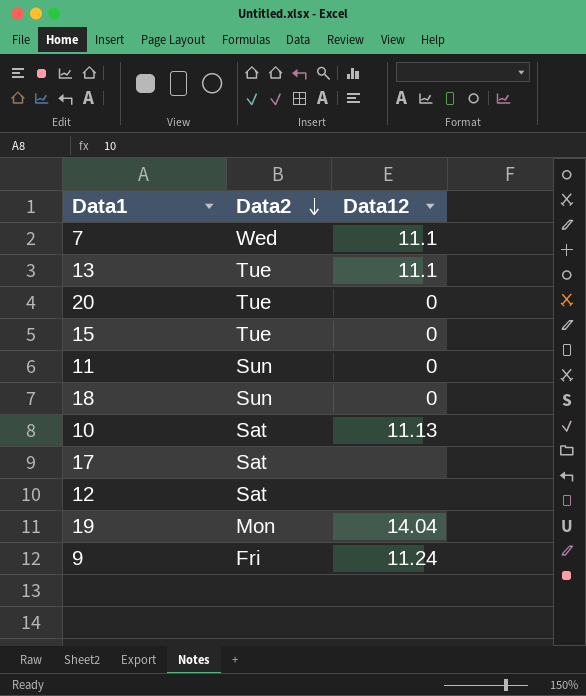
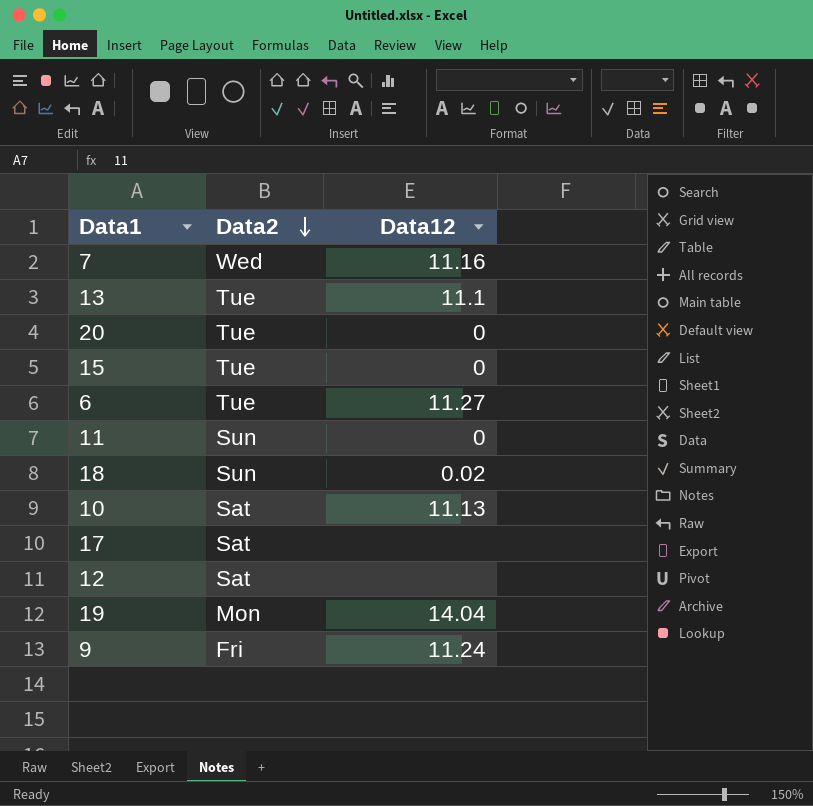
7 | Data12: 11.1 -> 11.16
row 6: none -> Tue | 11.27
18 | Data12: 0 -> 0.02

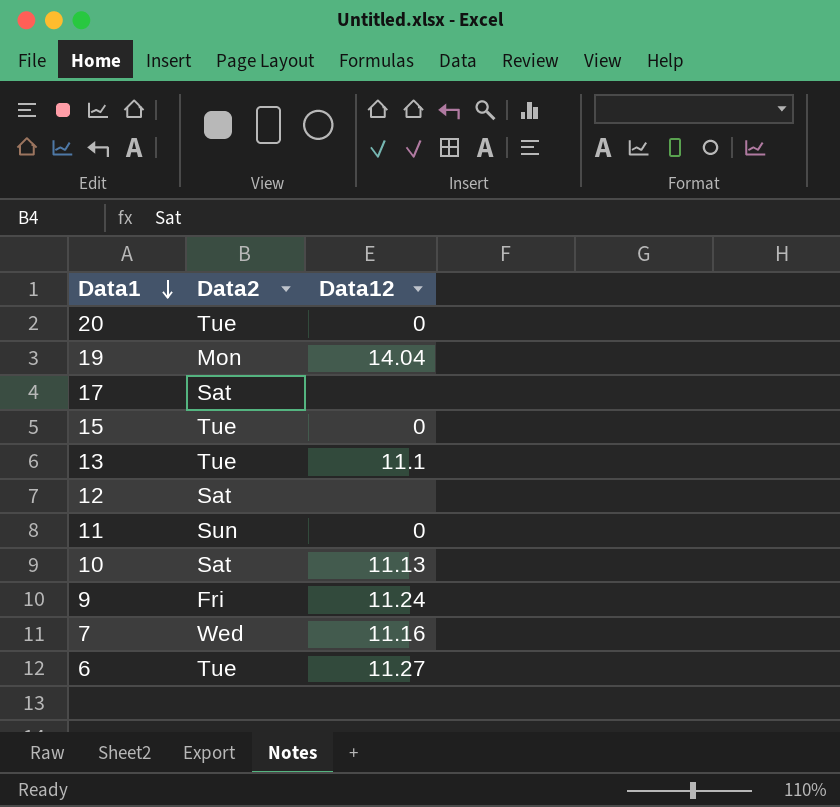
row order: Data2 descending -> Data1 descending
row 18: Sun | 0.02 -> none

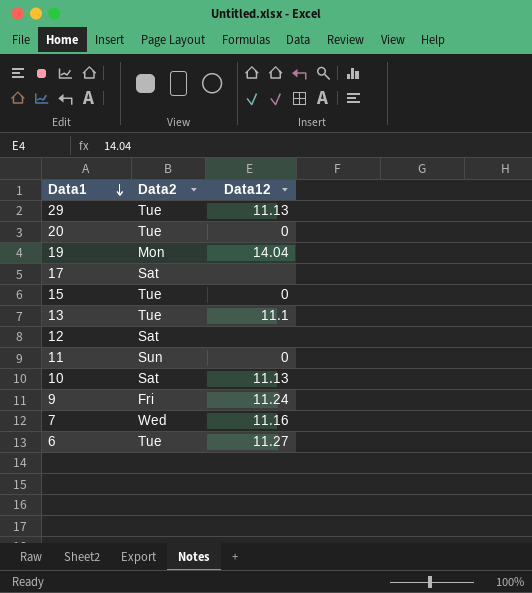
row 29: none -> Tue | 11.13

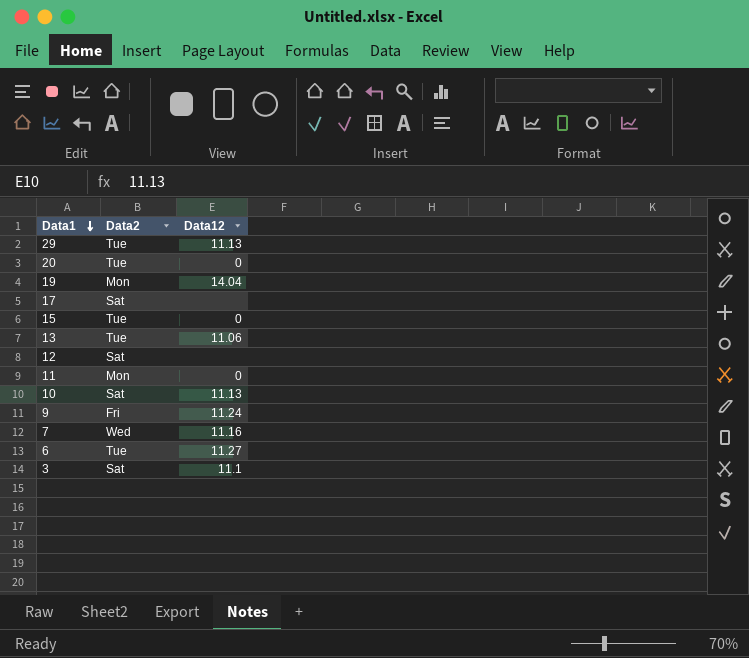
13 | Data12: 11.1 -> 11.06
11 | Data2: Sun -> Mon
row 3: none -> Sat | 11.1

